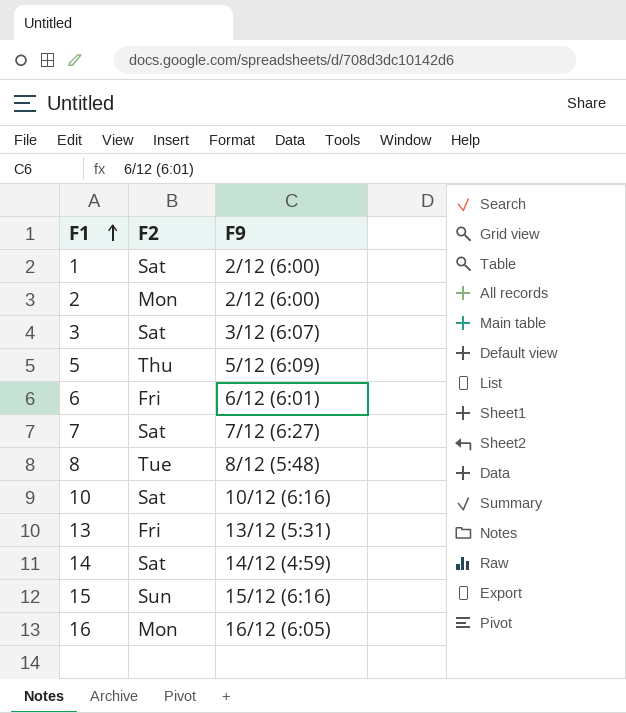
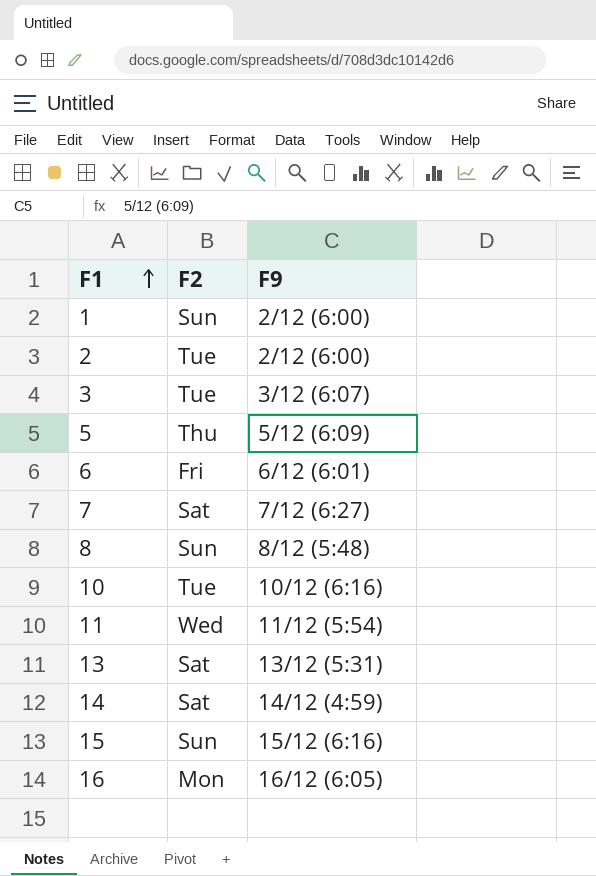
1 | F2: Sat -> Sun
2 | F2: Mon -> Tue
3 | F2: Sat -> Tue
8 | F2: Tue -> Sun
10 | F2: Sat -> Tue
row 11: none -> Wed | 11/12 (5:54)
13 | F2: Fri -> Sat

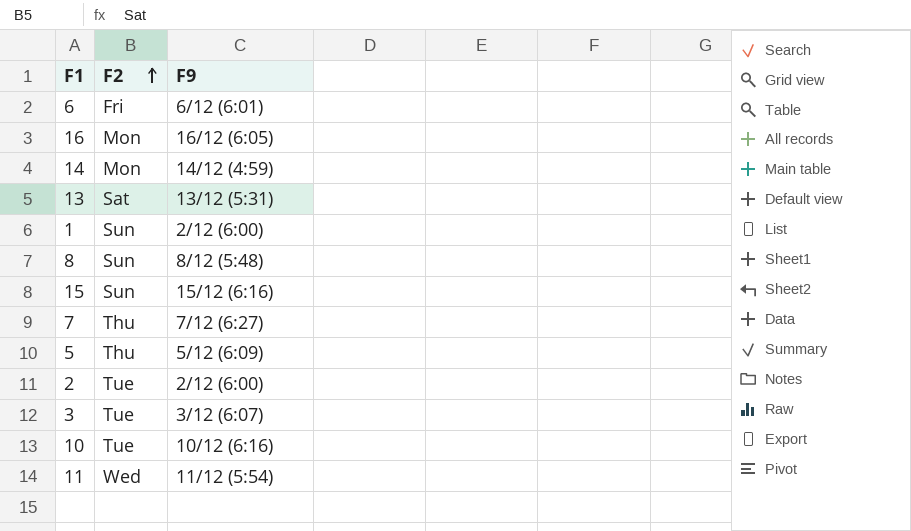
row order: F1 ascending -> F2 ascending
14 | F2: Sat -> Mon
7 | F2: Sat -> Thu

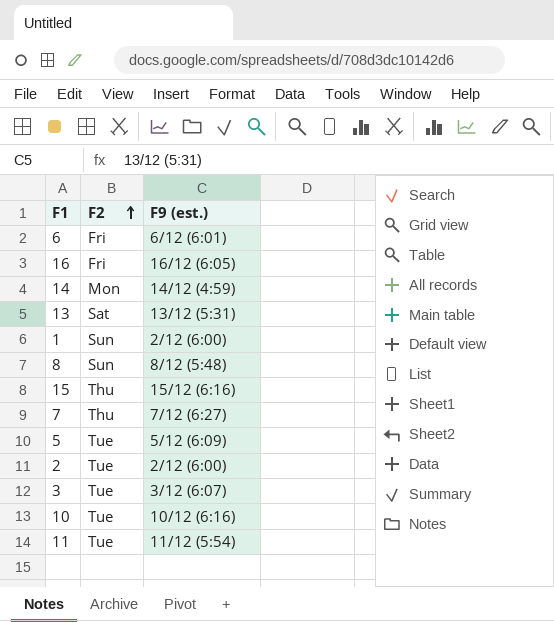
column name: F9 -> F9 (est.)
16 | F2: Mon -> Fri
15 | F2: Sun -> Thu
5 | F2: Thu -> Tue
11 | F2: Wed -> Tue

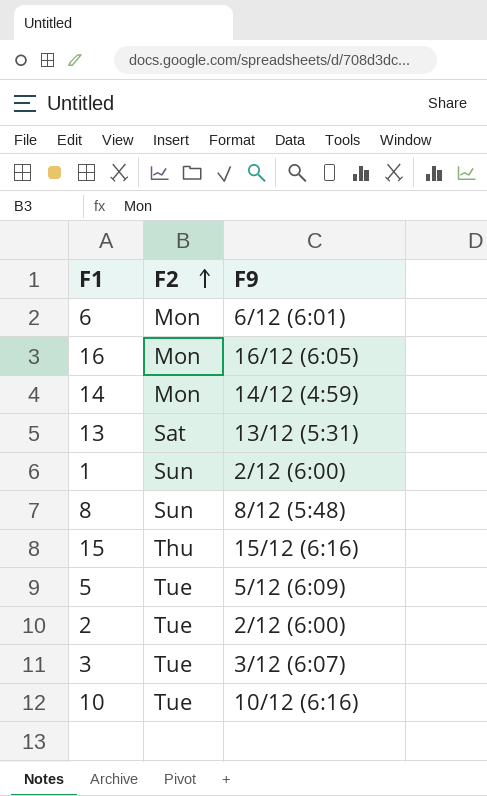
column name: F9 (est.) -> F9
row 7: Thu | 7/12 (6:27) -> none
row 11: Tue | 11/12 (5:54) -> none
6 | F2: Fri -> Mon
16 | F2: Fri -> Mon

